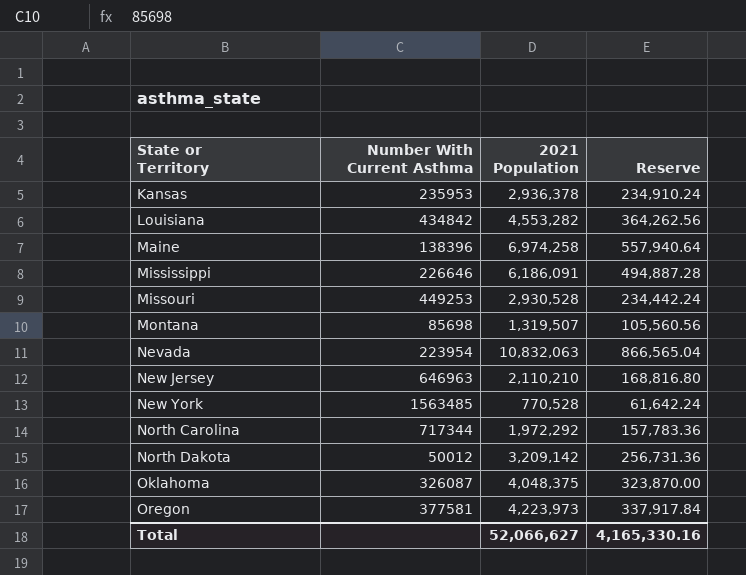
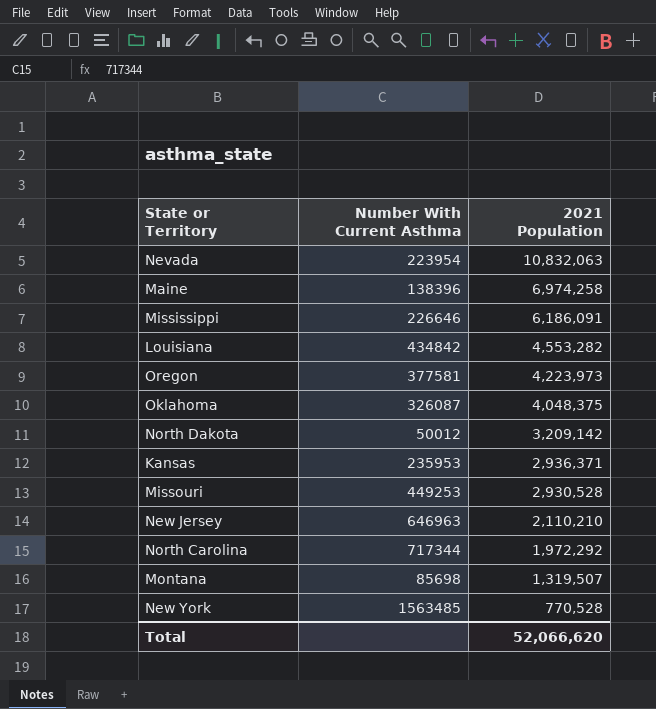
row order: State or Territory ascending -> 2021 Population descending
column Reserve | formula: [2021 Population] * 0.08 -> none
Kansas | 2021 Population: 2,936,378 -> 2,936,371
Total | 2021 Population: 52,066,627 -> 52,066,620

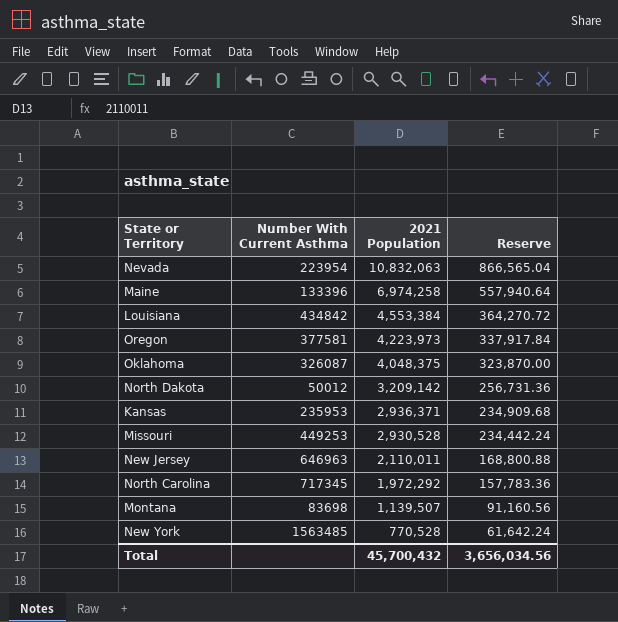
column Reserve | formula: none -> [2021 Population] * 0.08
row Mississippi: 226646 | 6,186,091 -> none
Maine | Number With Current Asthma: 138396 -> 133396
Louisiana | 2021 Population: 4,553,282 -> 4,553,384
New Jersey | 2021 Population: 2,110,210 -> 2,110,011
North Carolina | Number With Current Asthma: 717344 -> 717345
Montana | Number With Current Asthma: 85698 -> 83698
Montana | 2021 Population: 1,319,507 -> 1,139,507
Total | 2021 Population: 52,066,620 -> 45,700,432

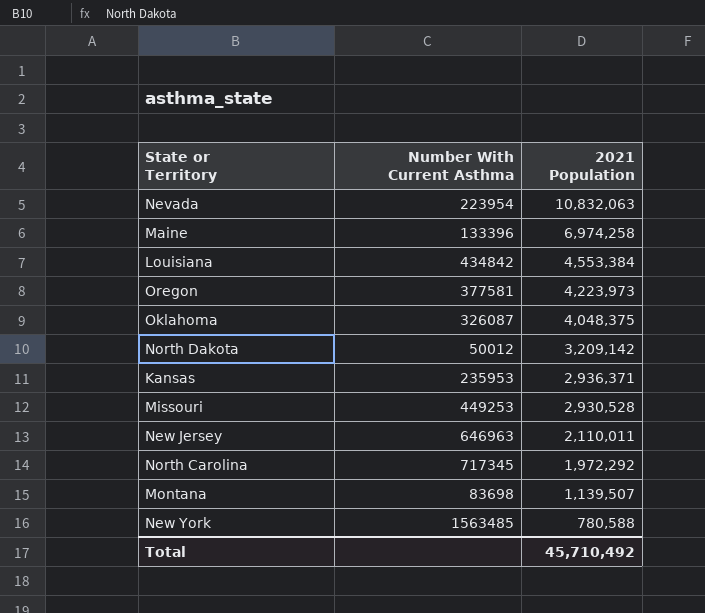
column Reserve | formula: [2021 Population] * 0.08 -> none
New York | 2021 Population: 770,528 -> 780,588
Total | 2021 Population: 45,700,432 -> 45,710,492

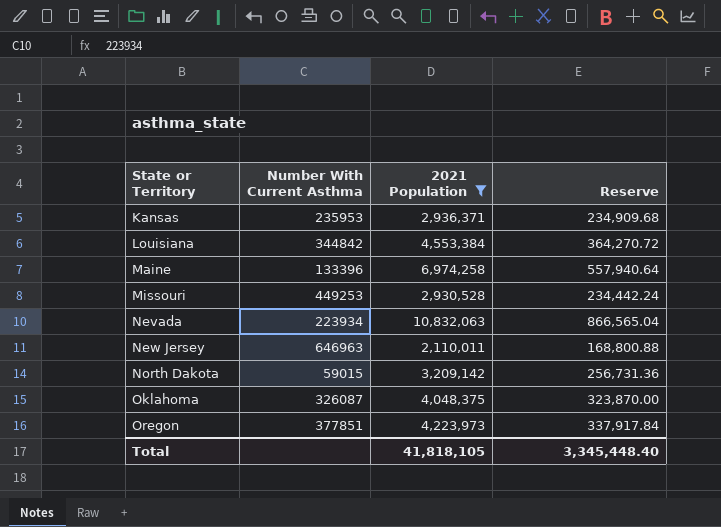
filter: none -> 2021 Population >= 2,110,011
row order: 2021 Population descending -> State or Territory ascending
column Reserve | formula: none -> [2021 Population] * 0.08
Louisiana | Number With Current Asthma: 434842 -> 344842
Nevada | Number With Current Asthma: 223954 -> 223934
North Dakota | Number With Current Asthma: 50012 -> 59015
Oregon | Number With Current Asthma: 377581 -> 377851
Total | 2021 Population: 45,710,492 -> 41,818,105

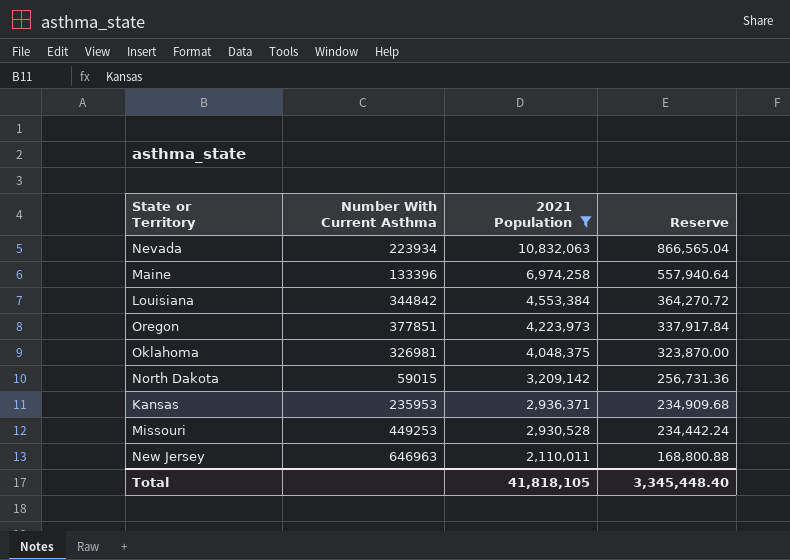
row order: State or Territory ascending -> 2021 Population descending
Oklahoma | Number With Current Asthma: 326087 -> 326981

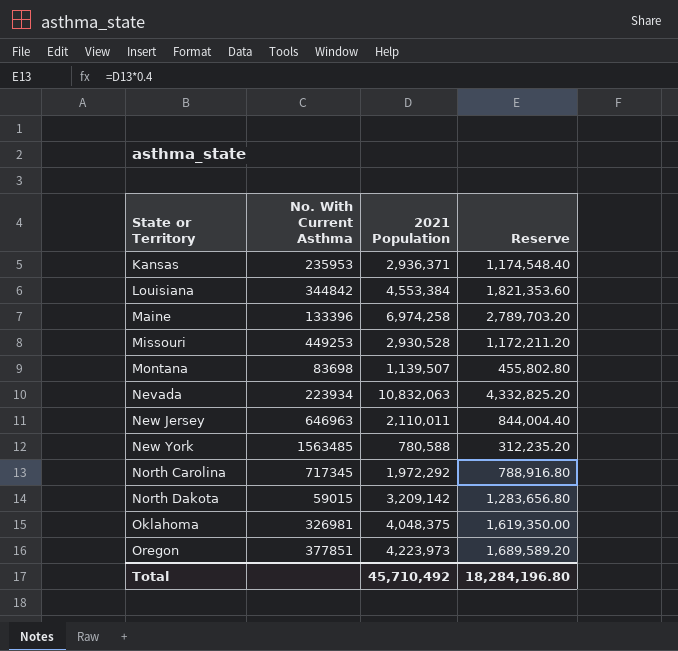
filter: 2021 Population >= 2,110,011 -> none
row order: 2021 Population descending -> State or Territory ascending
column name: Number With Current Asthma -> No. With Current Asthma
column Reserve | formula: [2021 Population] * 0.08 -> [2021 Population] * 0.4
Total | 2021 Population: 41,818,105 -> 45,710,492
Total | Reserve: 3,345,448.40 -> 18,284,196.80

